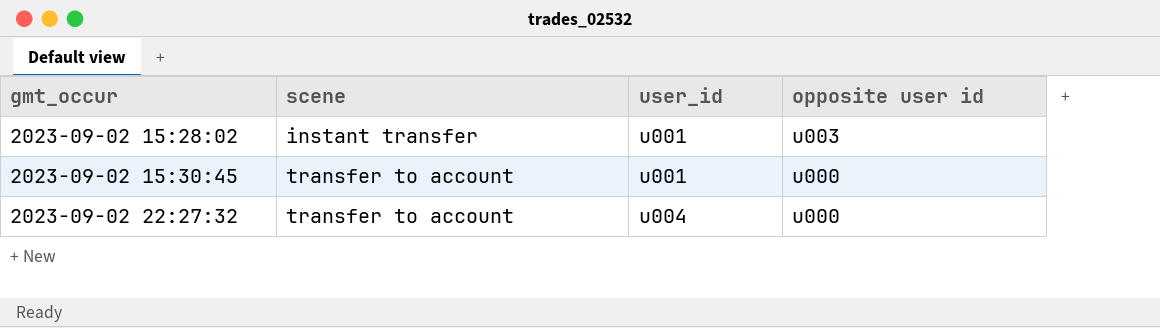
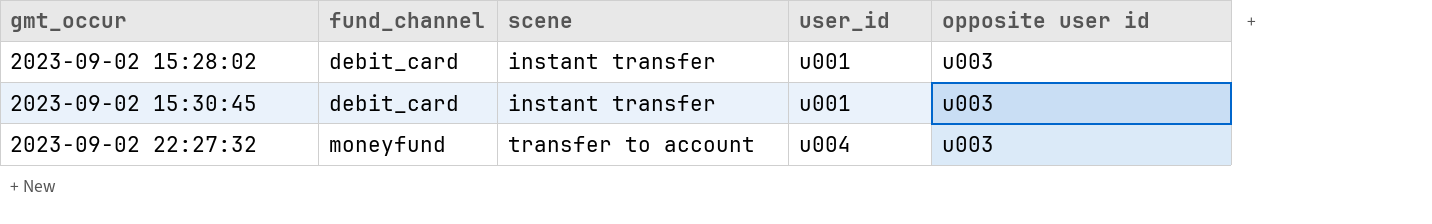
column fund_channel | position: none -> 2
2023-09-02 15:30:45 | scene: transfer to account -> instant transfer
2023-09-02 15:30:45 | opposite user id: u000 -> u003
2023-09-02 22:27:32 | opposite user id: u000 -> u003

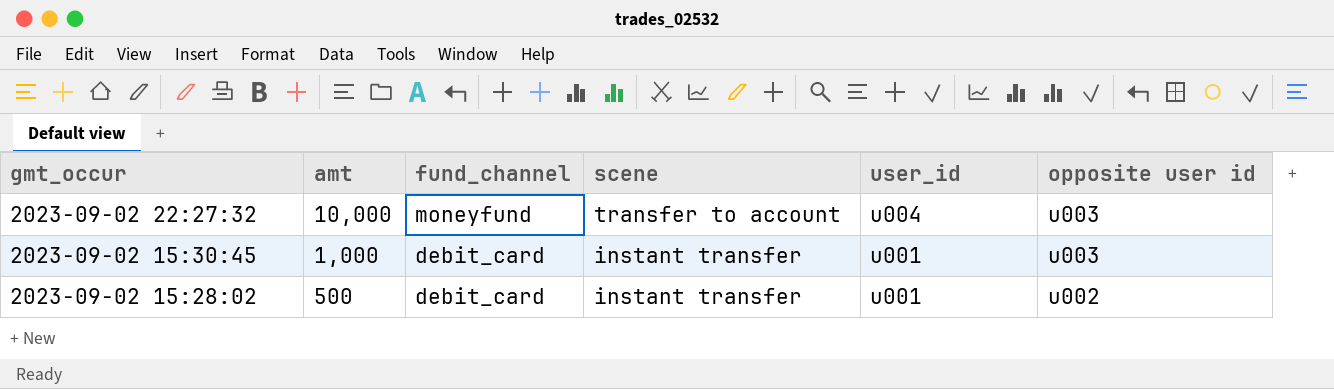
row order: gmt_occur ascending -> gmt_occur descending
column amt | position: none -> 2
2023-09-02 15:28:02 | opposite user id: u003 -> u002

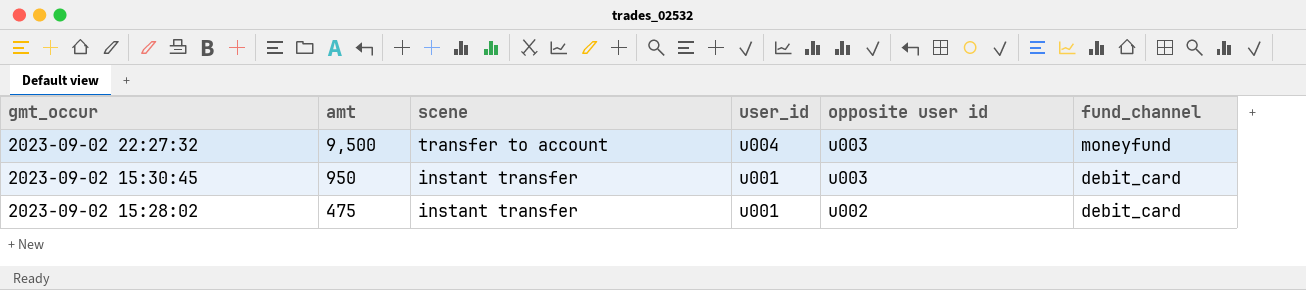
column fund_channel | position: 3 -> 6
2023-09-02 22:27:32 | amt: 10,000 -> 9,500
2023-09-02 15:30:45 | amt: 1,000 -> 950
2023-09-02 15:28:02 | amt: 500 -> 475

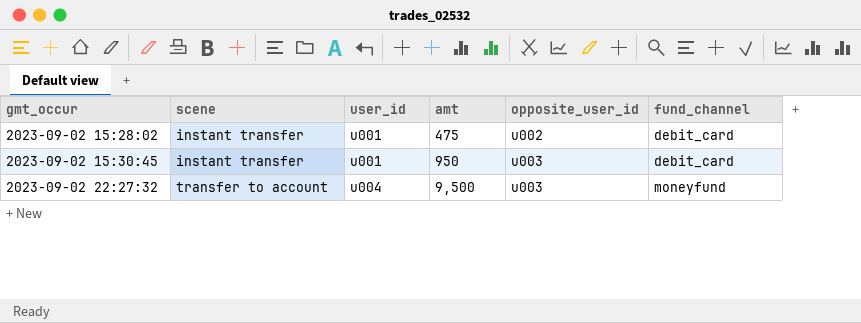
row order: gmt_occur descending -> gmt_occur ascending
column amt | position: 2 -> 4
column name: opposite user id -> opposite_user_id

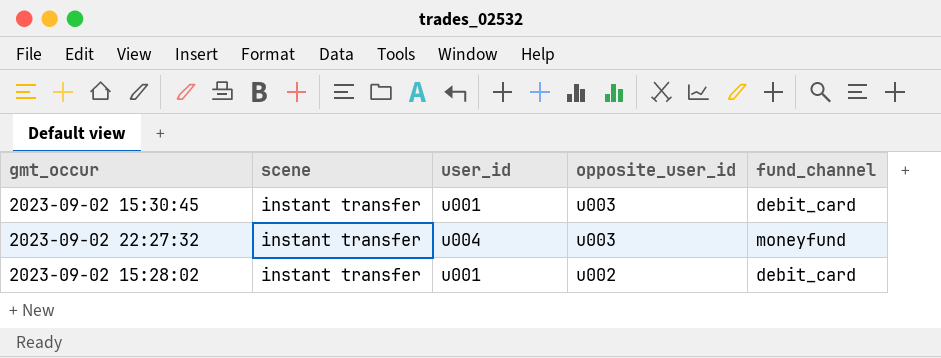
row order: gmt_occur ascending -> opposite_user_id descending
column amt | position: 4 -> none
2023-09-02 22:27:32 | scene: transfer to account -> instant transfer

